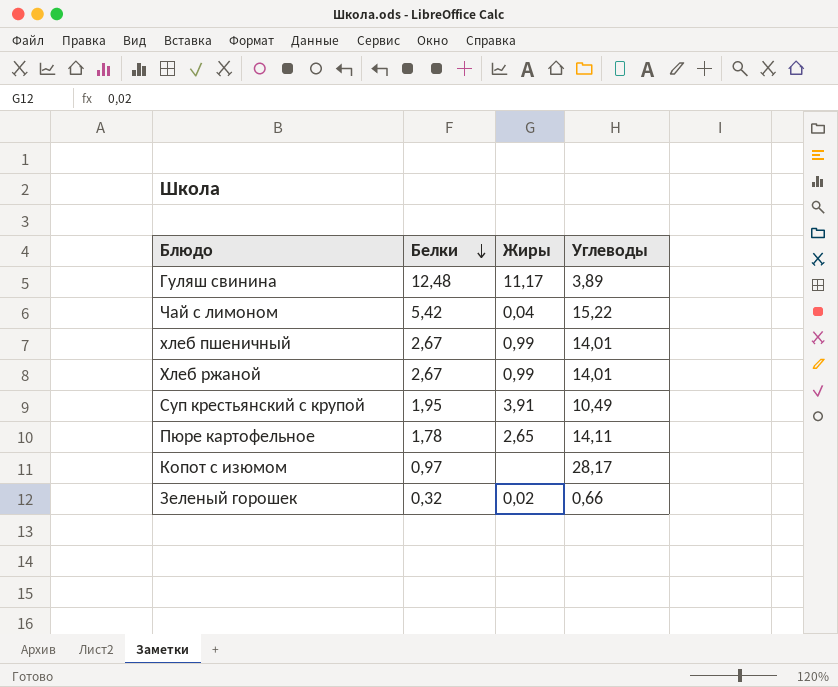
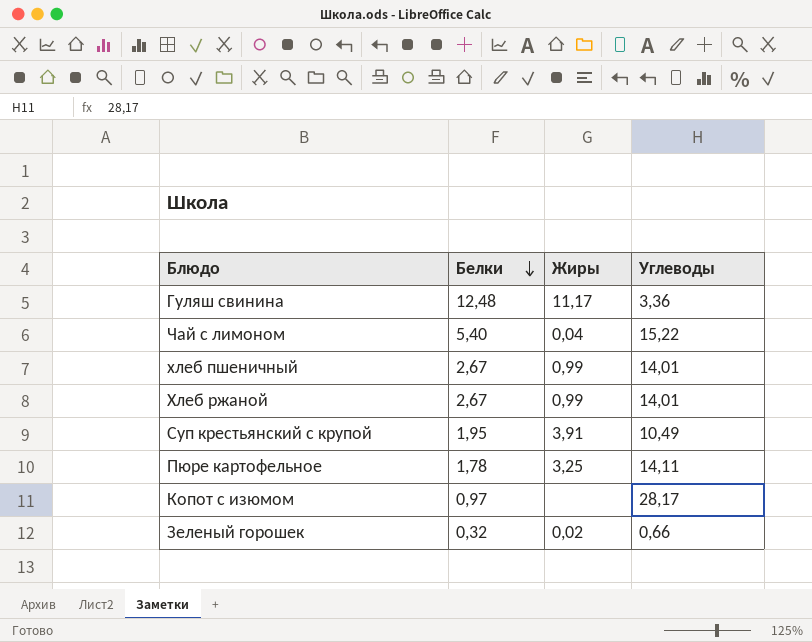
Гуляш свинина | Углеводы: 3,89 -> 3,36
Чай с лимоном | Белки: 5,42 -> 5,40
Пюре картофельное | Жиры: 2,65 -> 3,25

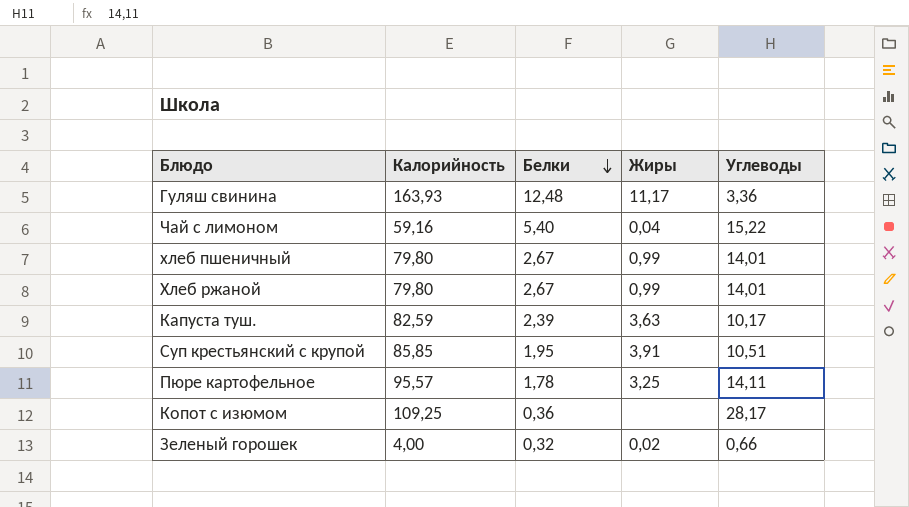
column Калорийность | position: none -> 2
row Капуста туш.: none -> 82,59 | 2,39 | 3,63 | 10,17
Суп крестьянский с крупой | Углеводы: 10,49 -> 10,51
Копот с изюмом | Белки: 0,97 -> 0,36

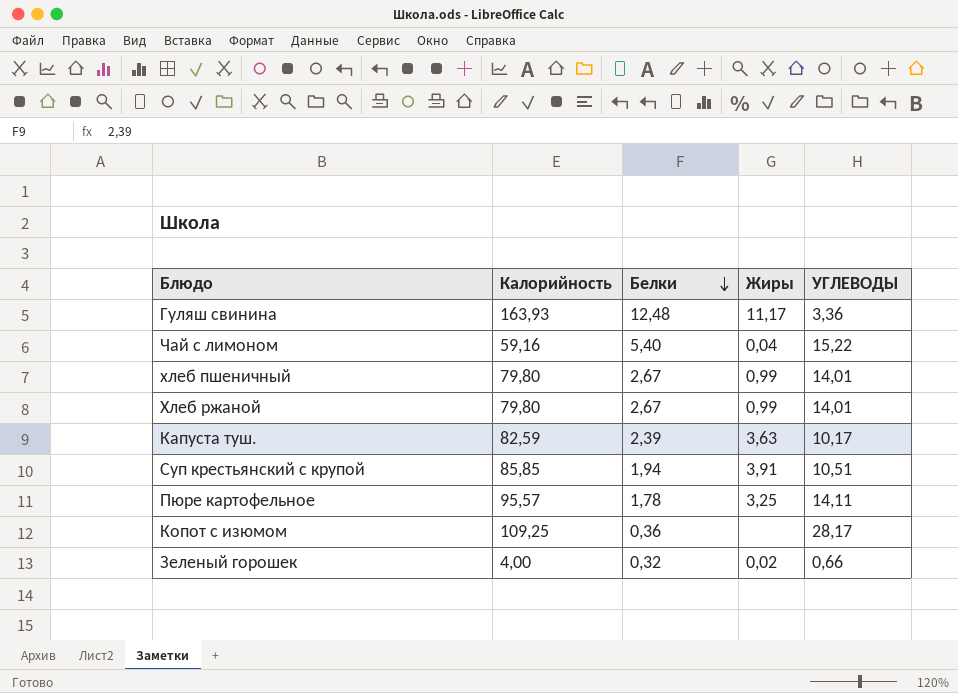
column name: Углеводы -> УГЛЕВОДЫ
Суп крестьянский с крупой | Белки: 1,95 -> 1,94

